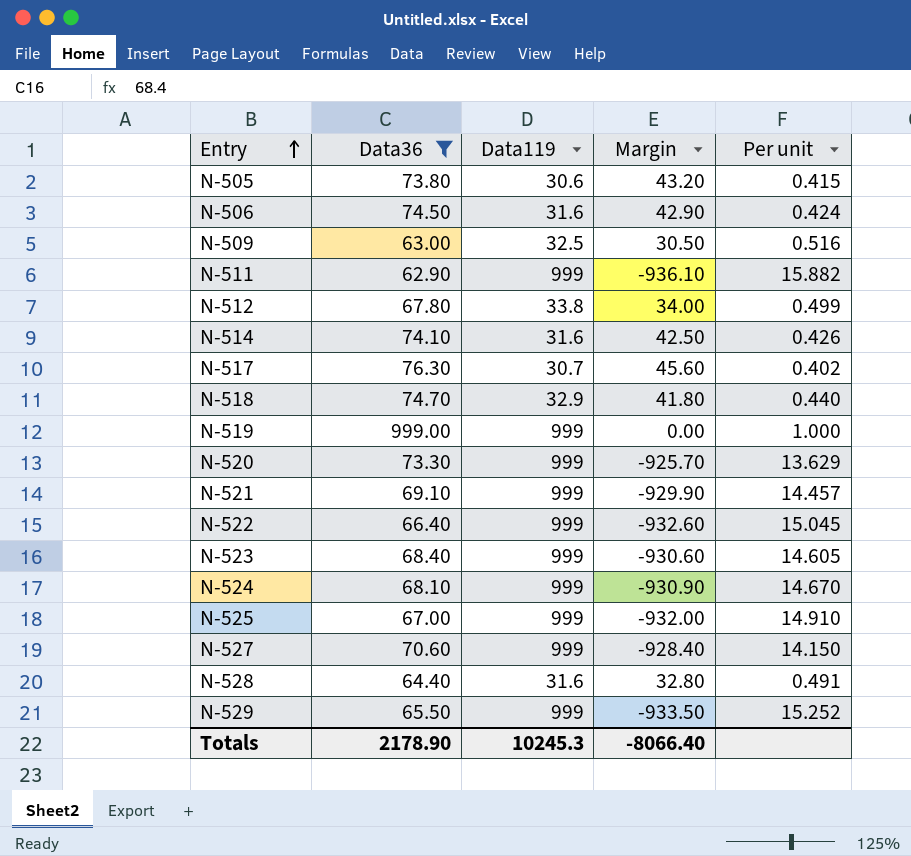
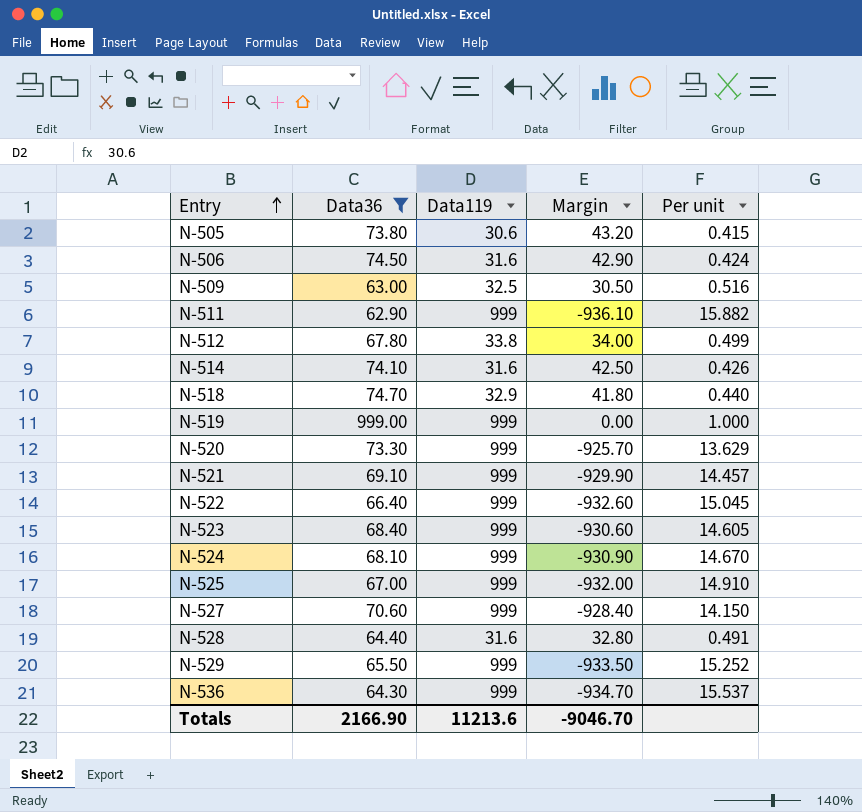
row N-517: 76.30 | 30.7 | 45.60 | 0.402 -> none
row N-536: none -> 64.30 | 999 | -934.70 | 15.537
Totals | Data36: 2178.90 -> 2166.90
Totals | Data119: 10245.3 -> 11213.6
Totals | Margin: -8066.40 -> -9046.70

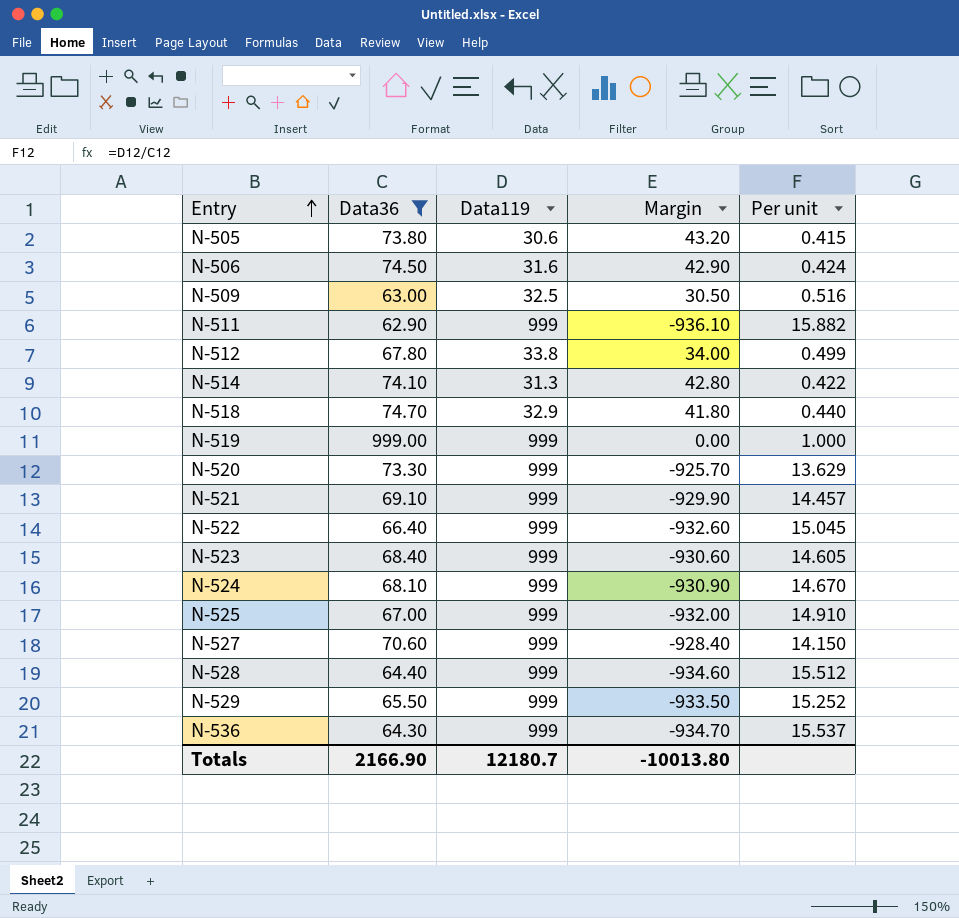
N-514 | Data119: 31.6 -> 31.3
N-514 | Margin: 42.50 -> 42.80
N-514 | Per unit: 0.426 -> 0.422
N-528 | Data119: 31.6 -> 999
N-528 | Margin: 32.80 -> -934.60
N-528 | Per unit: 0.491 -> 15.512
Totals | Data119: 11213.6 -> 12180.7
Totals | Margin: -9046.70 -> -10013.80

